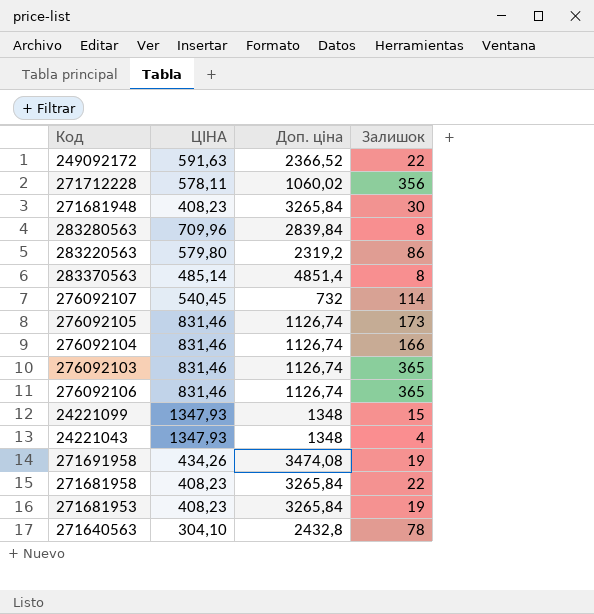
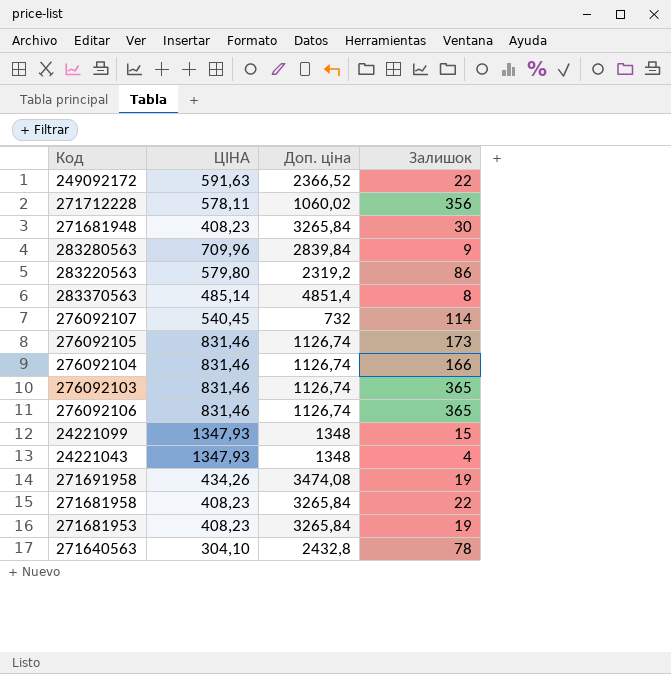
283280563 | Залишок: 8 -> 9

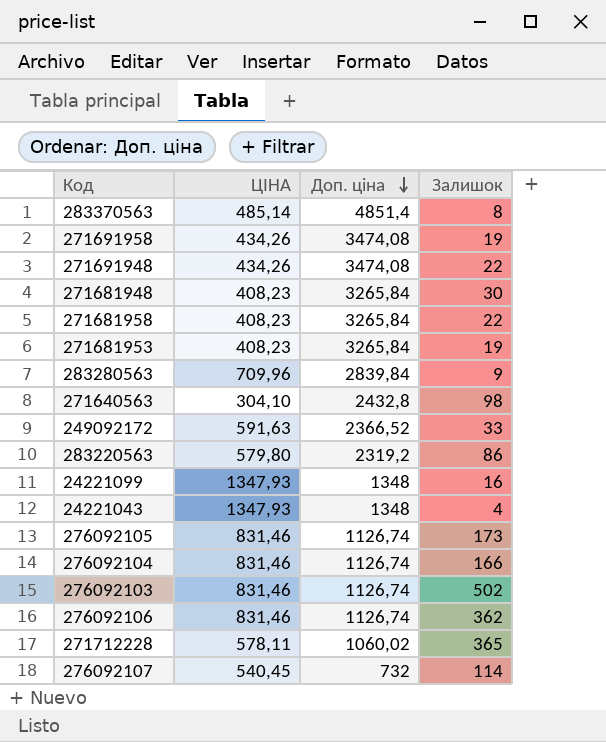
row order: none -> Доп. ціна descending
row 271691948: none -> 434,26 | 3474,08 | 22
271640563 | Залишок: 78 -> 98
249092172 | Залишок: 22 -> 33
24221099 | Залишок: 15 -> 16
276092103 | Залишок: 365 -> 502
276092106 | Залишок: 365 -> 362
271712228 | Залишок: 356 -> 365

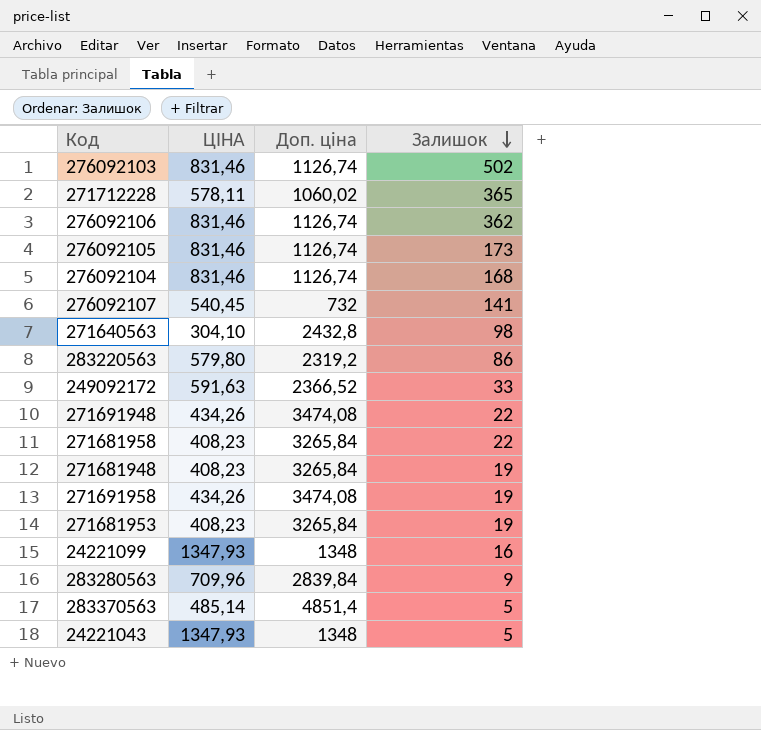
row order: Доп. ціна descending -> Залишок descending
276092104 | Залишок: 166 -> 168
276092107 | Залишок: 114 -> 141
271681948 | Залишок: 30 -> 19
283370563 | Залишок: 8 -> 5
24221043 | Залишок: 4 -> 5

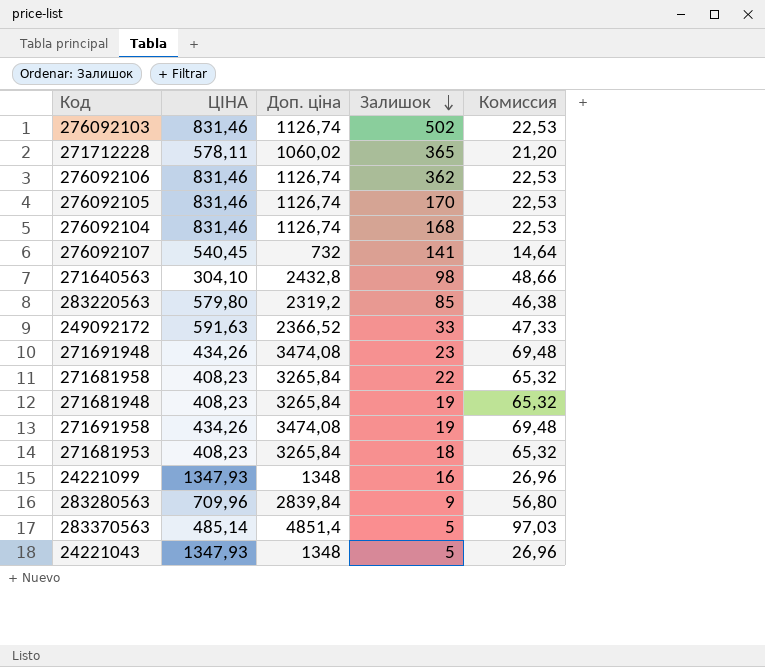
column Комиссия | formula: none -> [Доп. ціна] * 0,02
276092105 | Залишок: 173 -> 170
283220563 | Залишок: 86 -> 85
271691948 | Залишок: 22 -> 23
271681953 | Залишок: 19 -> 18

